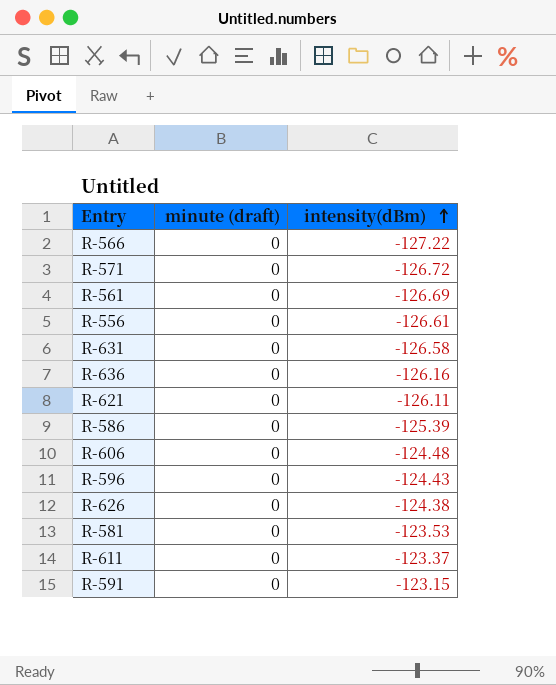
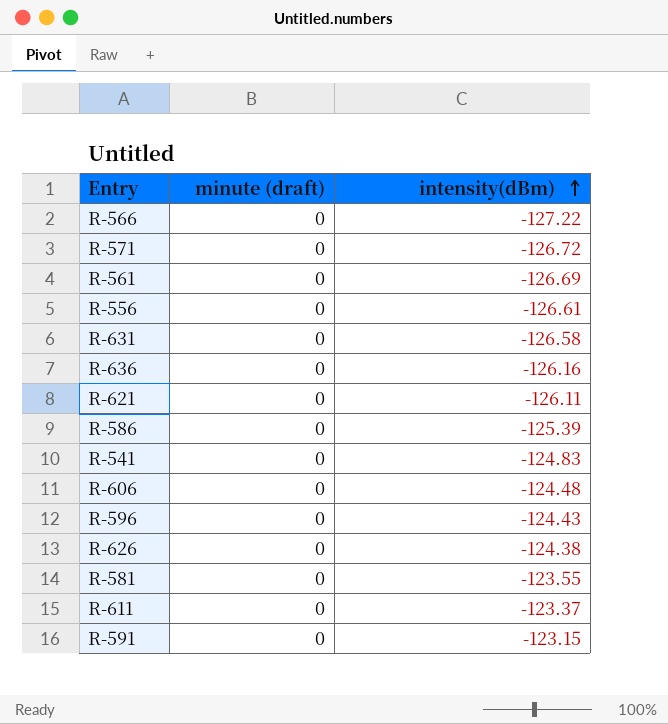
row R-541: none -> 0 | -124.83
R-581 | intensity(dBm): -123.53 -> -123.55

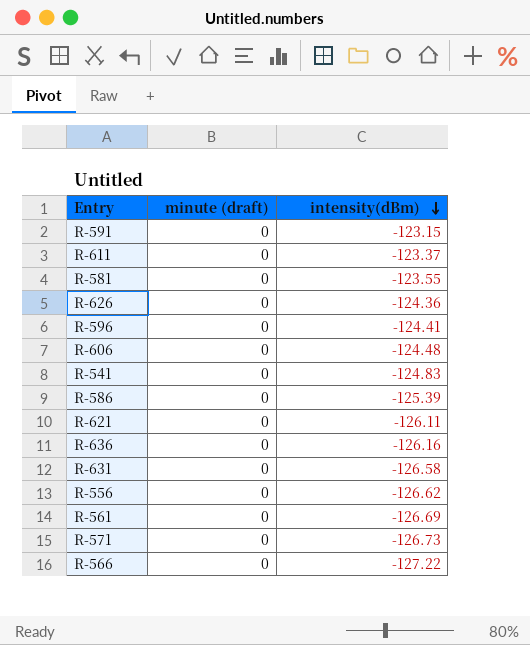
row order: intensity(dBm) ascending -> intensity(dBm) descending
R-626 | intensity(dBm): -124.38 -> -124.36
R-596 | intensity(dBm): -124.43 -> -124.41
R-556 | intensity(dBm): -126.61 -> -126.62
R-571 | intensity(dBm): -126.72 -> -126.73

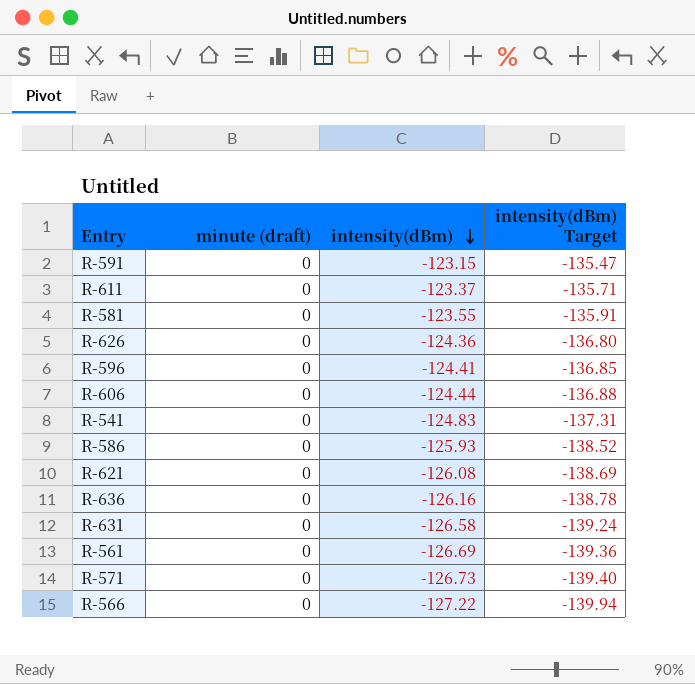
column intensity(dBm) Target | formula: none -> [intensity(dBm)] * 1.1
row R-556: 0 | -126.62 -> none
R-606 | intensity(dBm): -124.48 -> -124.44
R-586 | intensity(dBm): -125.39 -> -125.93
R-621 | intensity(dBm): -126.11 -> -126.08

